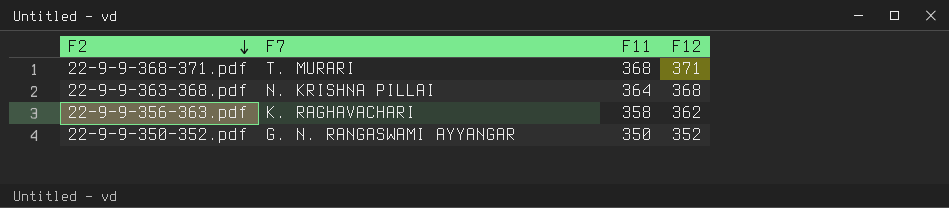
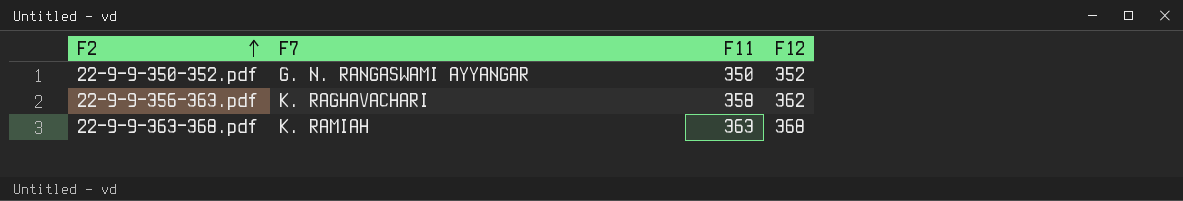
row order: F2 descending -> F2 ascending
row 22-9-9-368-371.pdf: T. MURARI | 368 | 371 -> none
22-9-9-363-368.pdf | F7: N. KRISHNA PILLAI -> K. RAMIAH
22-9-9-363-368.pdf | F11: 364 -> 363

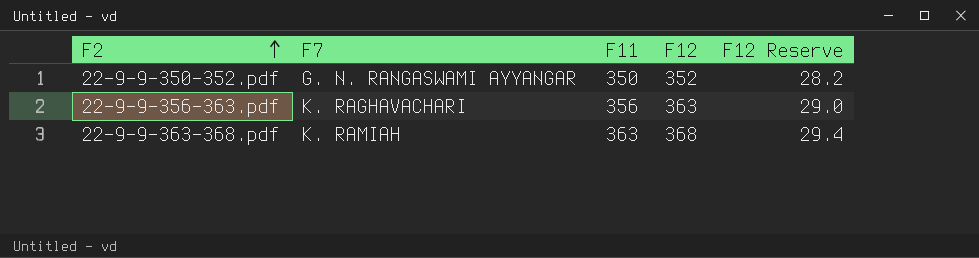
column F12 Reserve | formula: none -> [F12] * 0.08
22-9-9-356-363.pdf | F11: 358 -> 356
22-9-9-356-363.pdf | F12: 362 -> 363

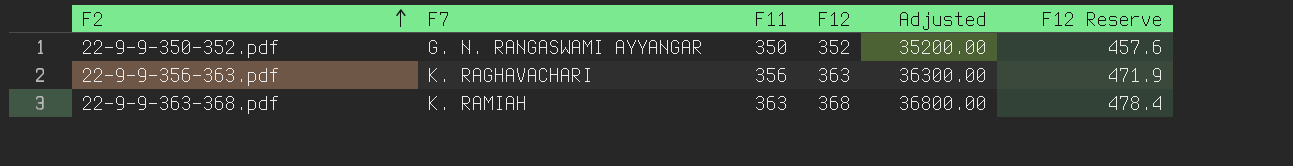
column Adjusted | formula: none -> [F12] * 100
column F12 Reserve | formula: [F12] * 0.08 -> [F12] * 1.3

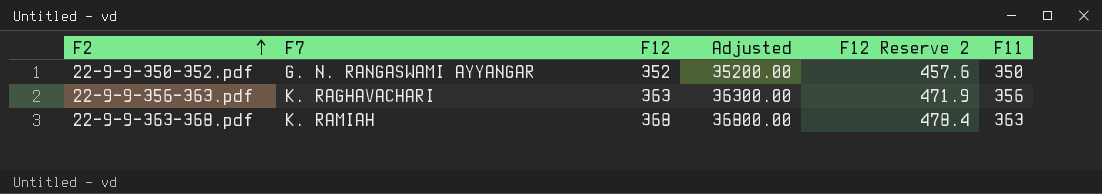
column name: F12 Reserve -> F12 Reserve 2
column F11 | position: 3 -> 6

